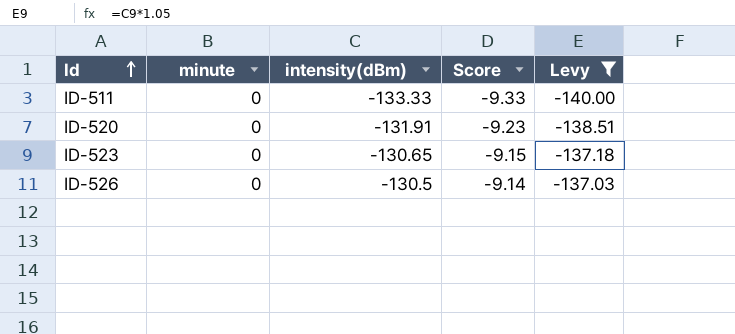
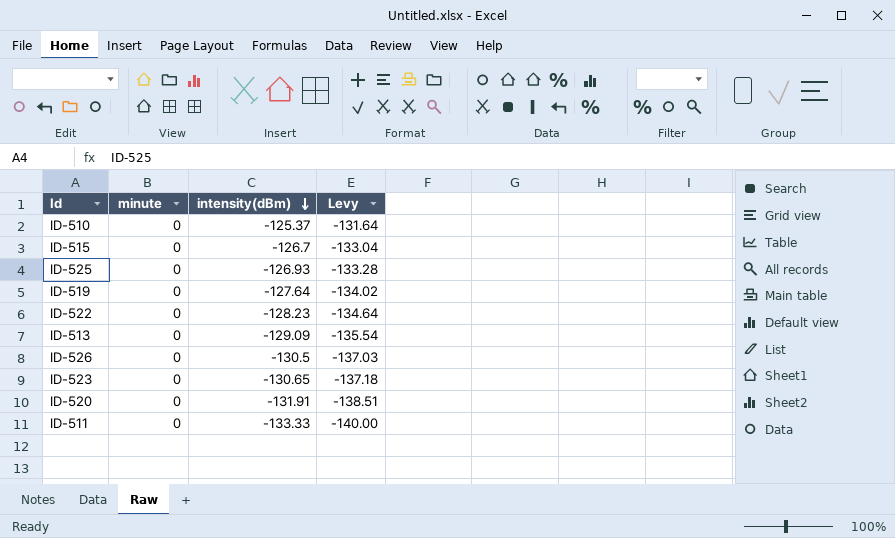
filter: Levy <= -137.03 -> none
row order: Id ascending -> intensity(dBm) descending
column Score | formula: [intensity(dBm)] * 0.07 -> none

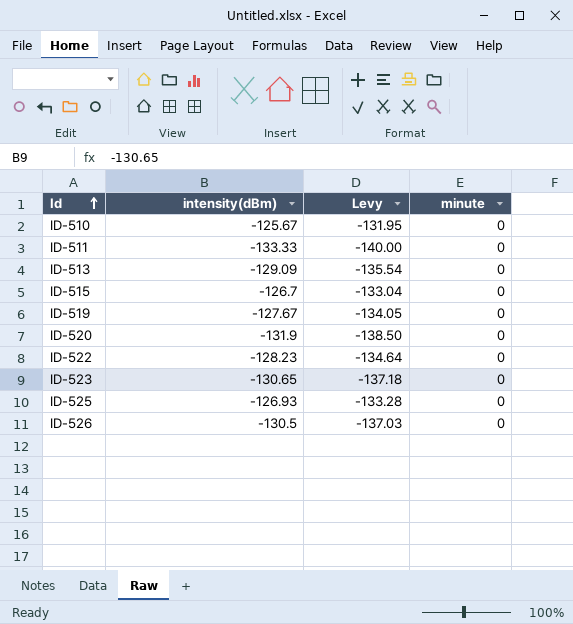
row order: intensity(dBm) descending -> Id ascending
column minute | position: 2 -> 4
ID-510 | intensity(dBm): -125.37 -> -125.67
ID-510 | Levy: -131.64 -> -131.95
ID-519 | intensity(dBm): -127.64 -> -127.67
ID-519 | Levy: -134.02 -> -134.05
ID-520 | intensity(dBm): -131.91 -> -131.9
ID-520 | Levy: -138.51 -> -138.50

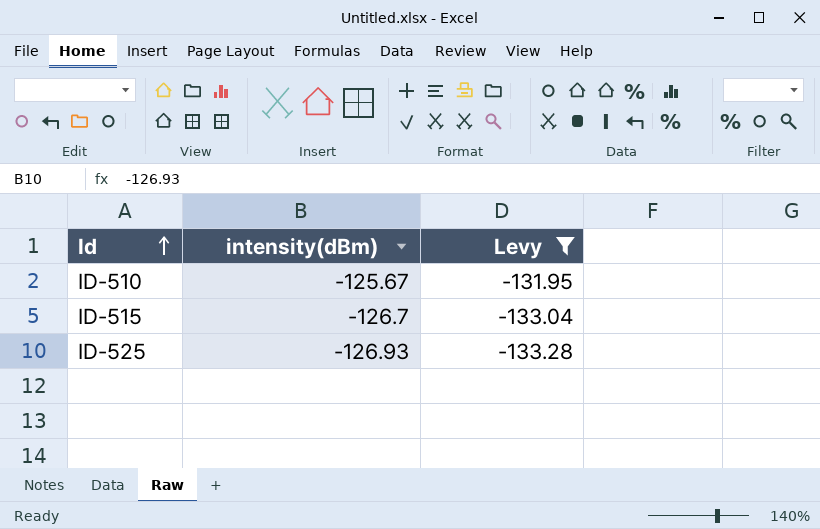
filter: none -> Levy >= -133.28
column minute | position: 4 -> none

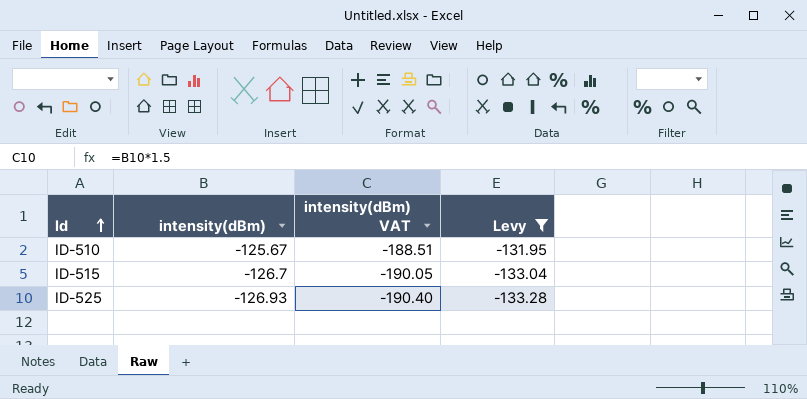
column intensity(dBm) VAT | formula: none -> [intensity(dBm)] * 1.5

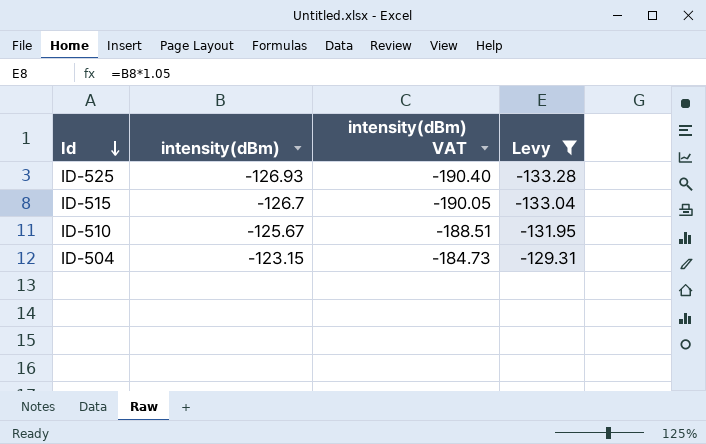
row order: Id ascending -> Id descending
row ID-504: none -> -123.15 | -184.73 | -129.31

